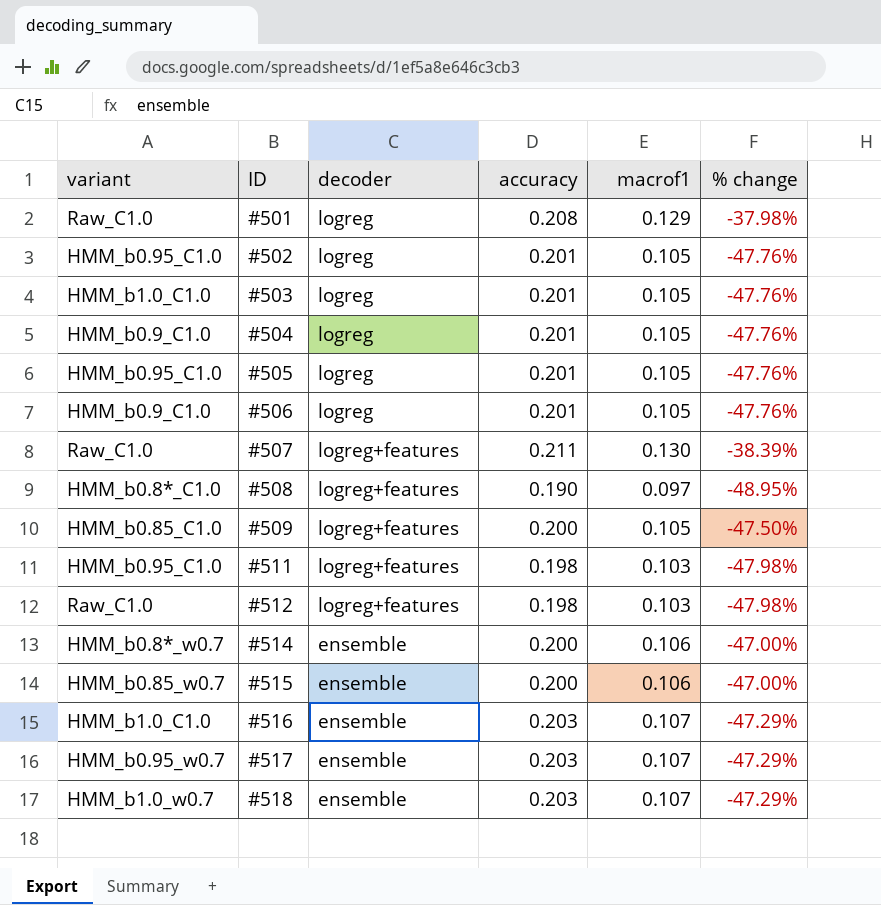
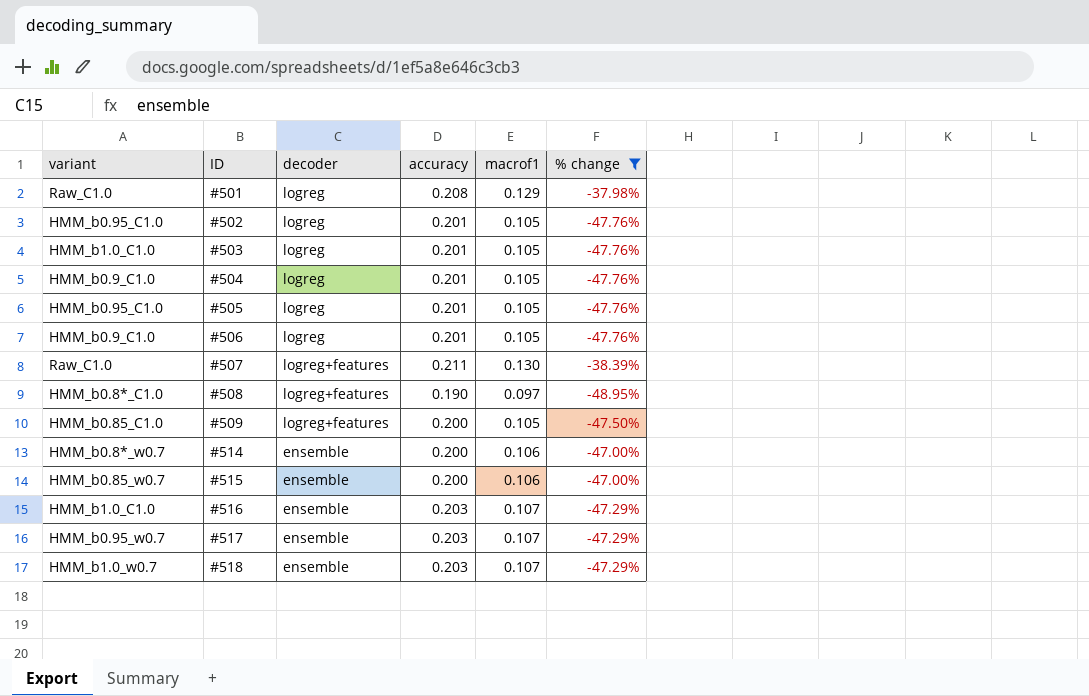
filter: none -> % change != -47.98%

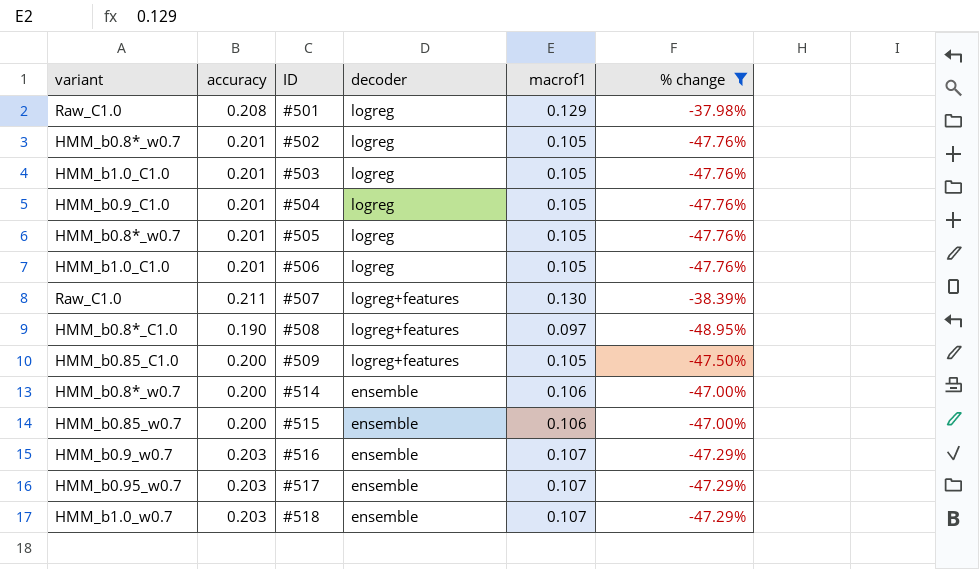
column accuracy | position: 4 -> 2
#502 | variant: HMM_b0.95_C1.0 -> HMM_b0.8*_w0.7
#505 | variant: HMM_b0.95_C1.0 -> HMM_b0.8*_w0.7
#506 | variant: HMM_b0.9_C1.0 -> HMM_b1.0_C1.0
#516 | variant: HMM_b1.0_C1.0 -> HMM_b0.9_w0.7

